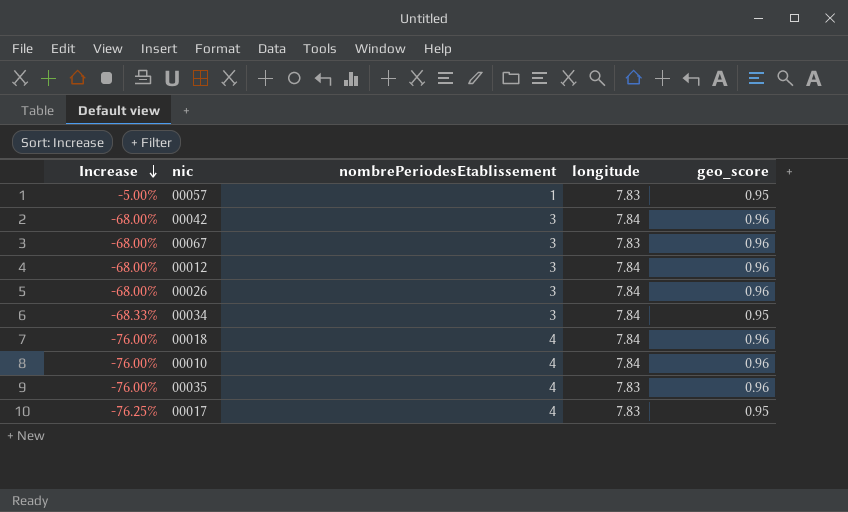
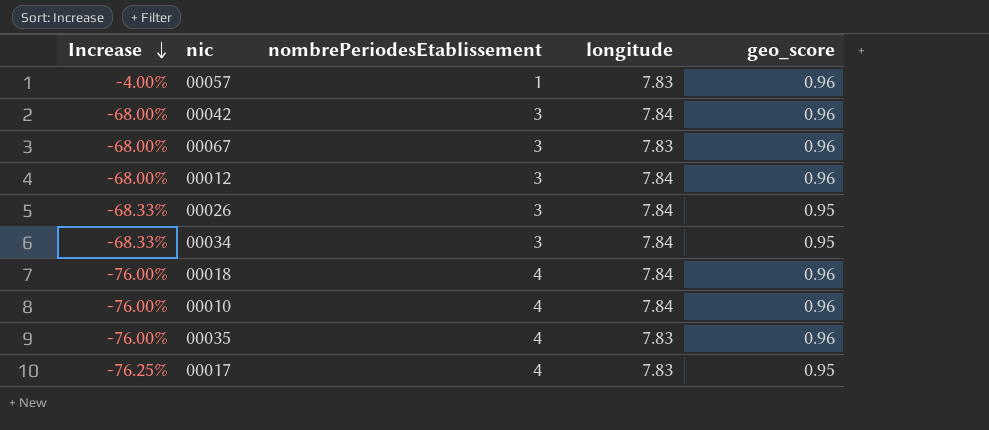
00057 | Increase: -5.00% -> -4.00%
00057 | geo_score: 0.95 -> 0.96
00026 | Increase: -68.00% -> -68.33%
00026 | geo_score: 0.96 -> 0.95

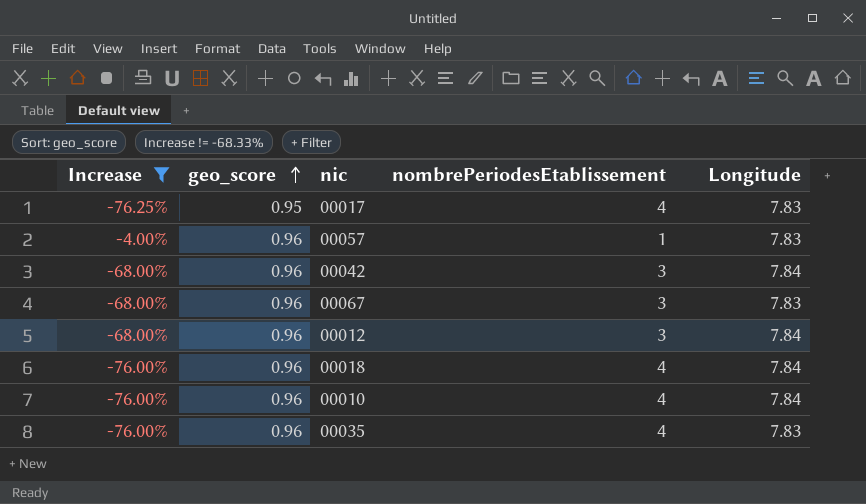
filter: none -> Increase != -68.33%
row order: Increase descending -> geo_score ascending
column geo_score | position: 5 -> 2
column name: longitude -> Longitude

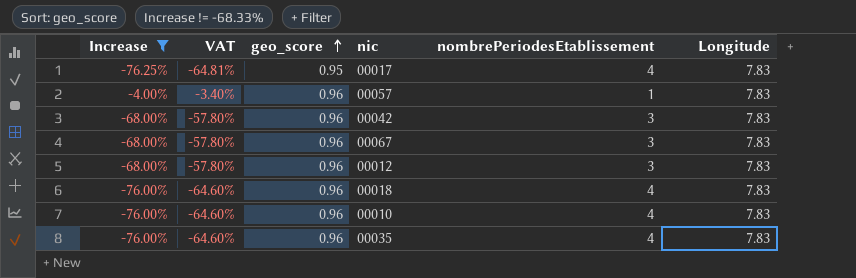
column VAT | formula: none -> [Increase] * 0.85
00042 | Longitude: 7.84 -> 7.83
00012 | Longitude: 7.84 -> 7.83
00018 | Longitude: 7.84 -> 7.83
00010 | Longitude: 7.84 -> 7.83

